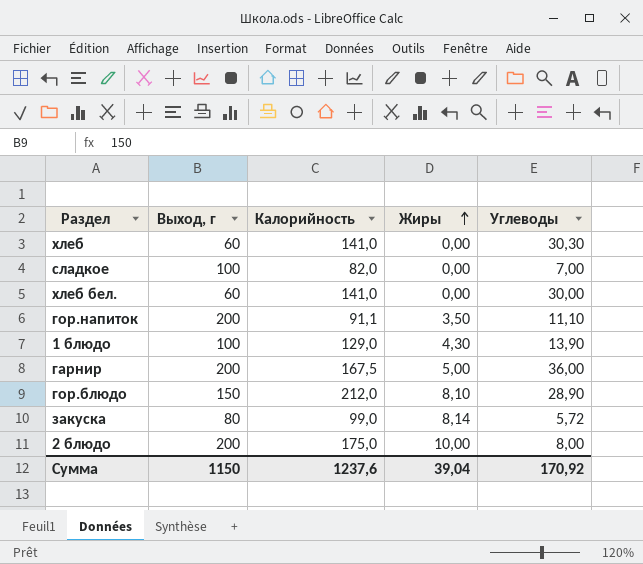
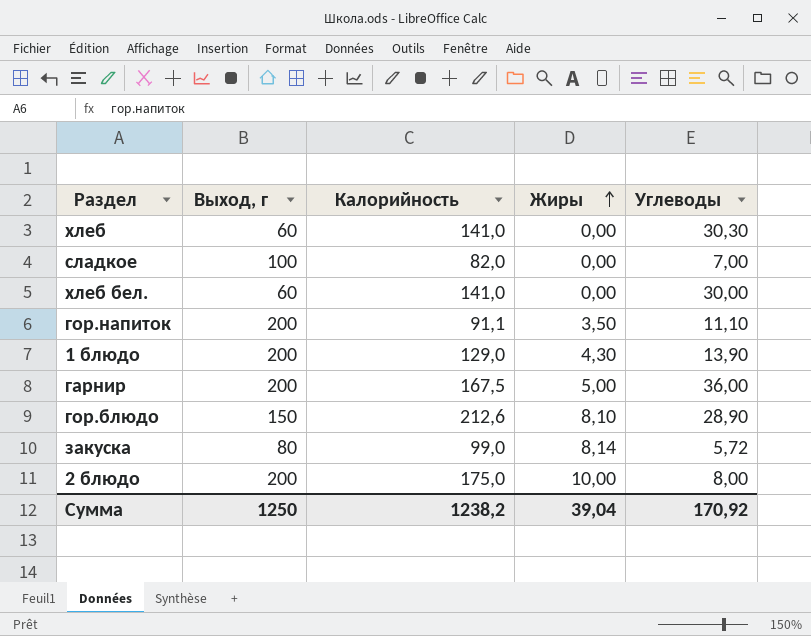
1 блюдо | Выход, г: 100 -> 200
гор.блюдо | Калорийность: 212,0 -> 212,6
Сумма | Выход, г: 1150 -> 1250
Сумма | Калорийность: 1237,6 -> 1238,2

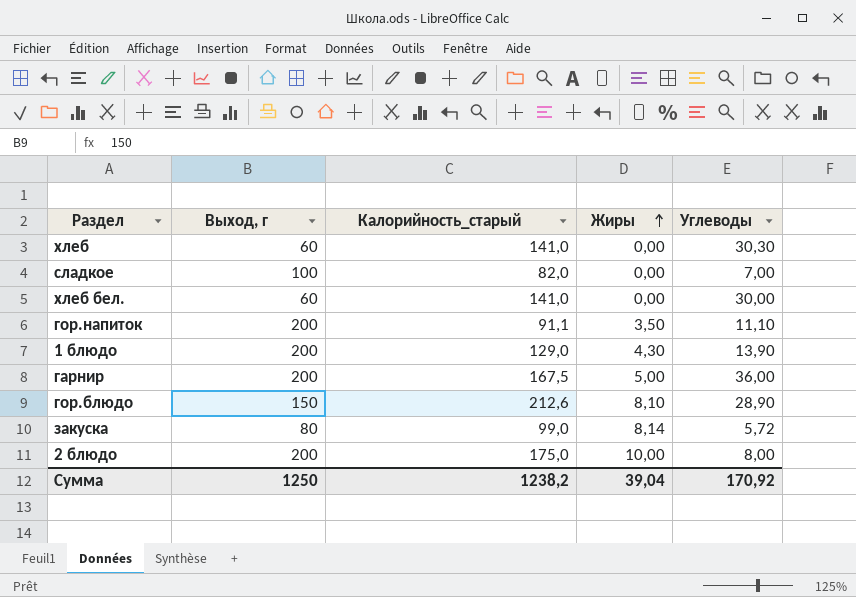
column name: Калорийность -> Калорийность_старый

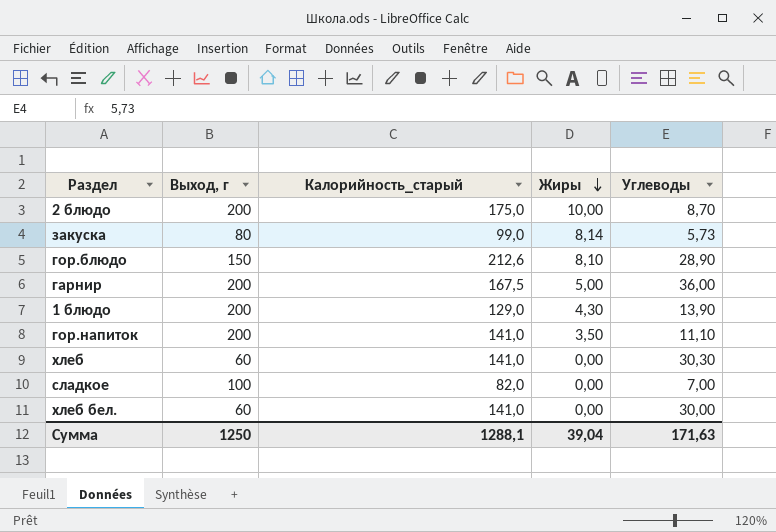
row order: Жиры ascending -> Жиры descending
2 блюдо | Углеводы: 8,00 -> 8,70
закуска | Углеводы: 5,72 -> 5,73
гор.напиток | Калорийность_старый: 91,1 -> 141,0
Сумма | Калорийность_старый: 1238,2 -> 1288,1
Сумма | Углеводы: 170,92 -> 171,63

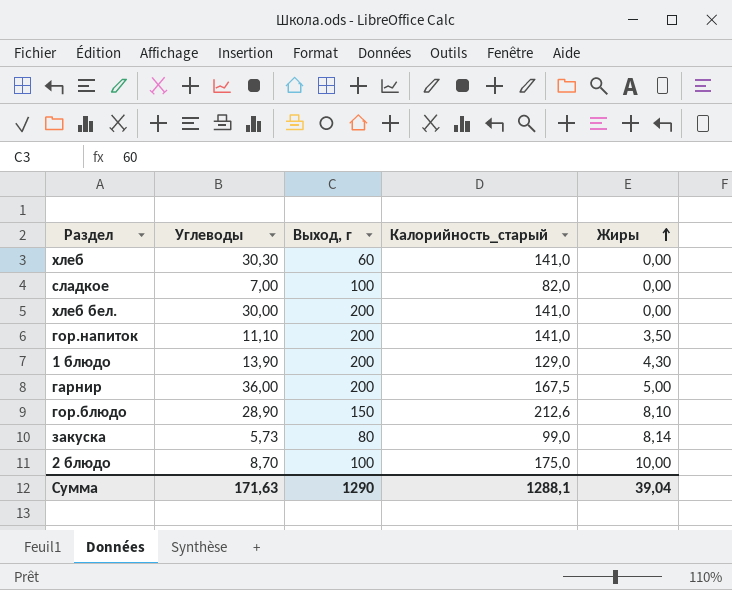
row order: Жиры descending -> Жиры ascending
column Углеводы | position: 5 -> 2
хлеб бел. | Выход, г: 60 -> 200
2 блюдо | Выход, г: 200 -> 100
Сумма | Выход, г: 1250 -> 1290

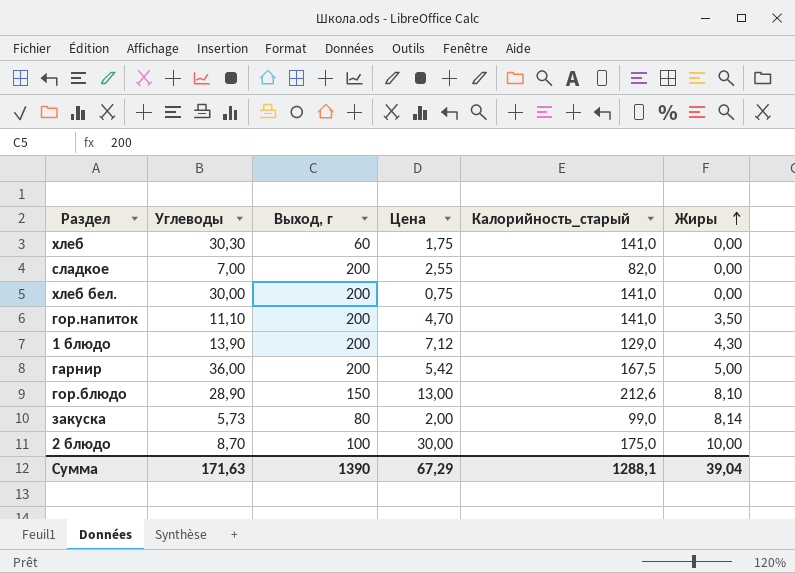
column Цена | position: none -> 4
сладкое | Выход, г: 100 -> 200
Сумма | Выход, г: 1290 -> 1390

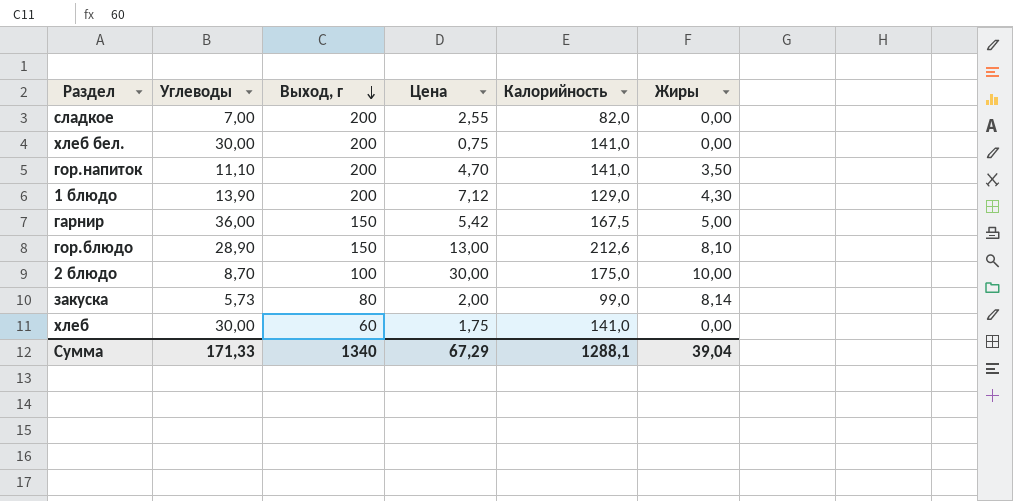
row order: Жиры ascending -> Выход, г descending
column name: Калорийность_старый -> Калорийность
гарнир | Выход, г: 200 -> 150
хлеб | Углеводы: 30,30 -> 30,00
Сумма | Углеводы: 171,63 -> 171,33
Сумма | Выход, г: 1390 -> 1340

